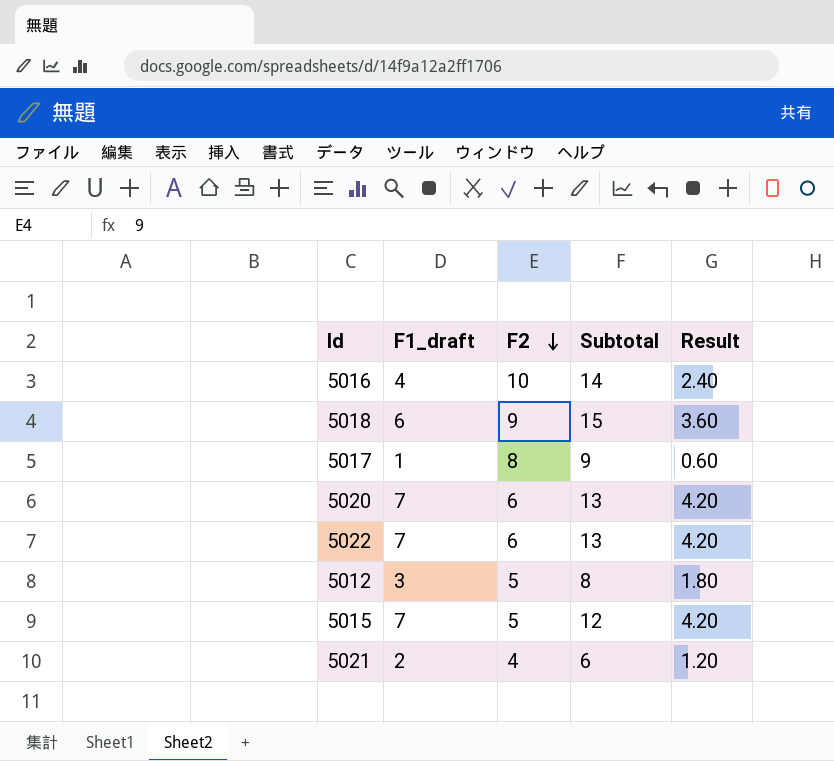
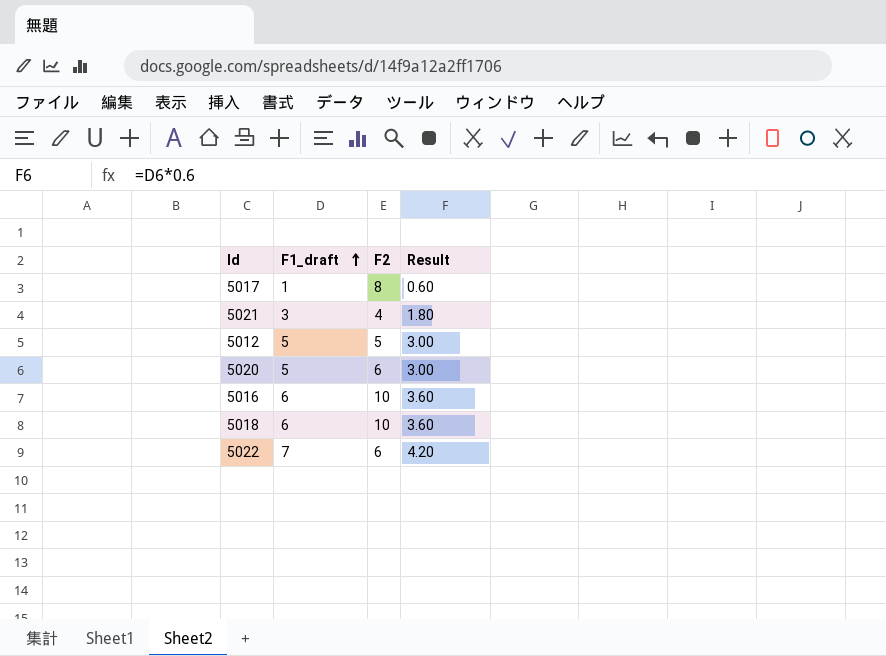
row order: F2 descending -> F1_draft ascending
column Subtotal | formula: [F1_draft] + [F2] -> none
row 5015: 7 | 5 | 12 | 4.20 -> none
5021 | F1_draft: 2 -> 3
5021 | Result: 1.20 -> 1.80
5012 | F1_draft: 3 -> 5
5012 | Result: 1.80 -> 3.00
5020 | F1_draft: 7 -> 5
5020 | Result: 4.20 -> 3.00
5016 | F1_draft: 4 -> 6
5016 | Result: 2.40 -> 3.60
5018 | F2: 9 -> 10

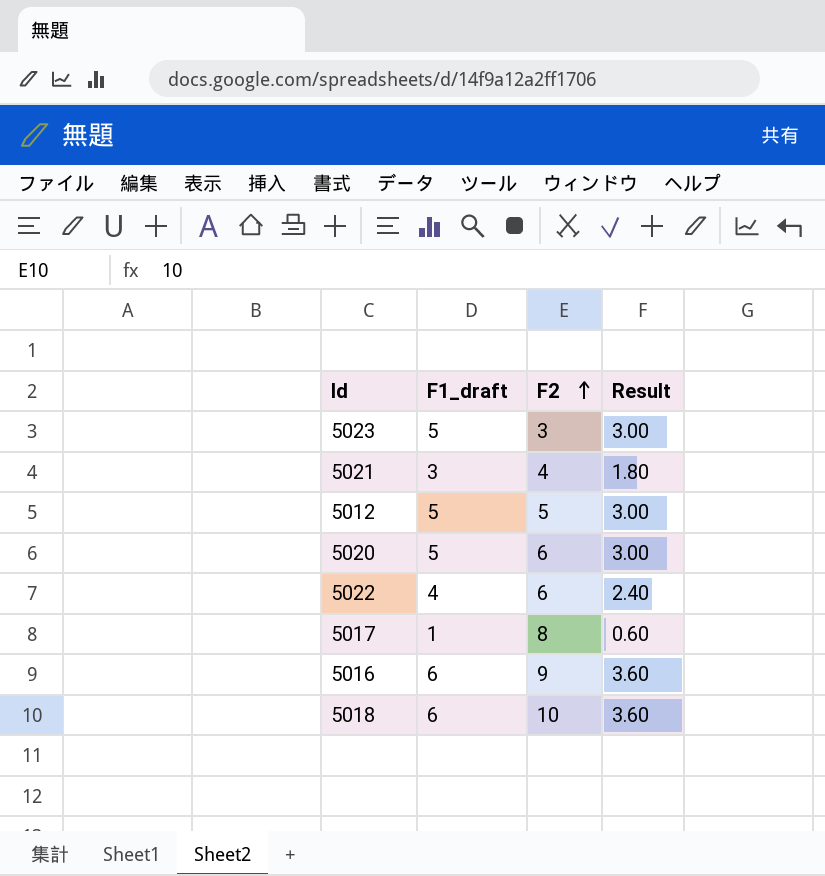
row order: F1_draft ascending -> F2 ascending
row 5023: none -> 5 | 3 | 3.00
5022 | F1_draft: 7 -> 4
5022 | Result: 4.20 -> 2.40
5016 | F2: 10 -> 9

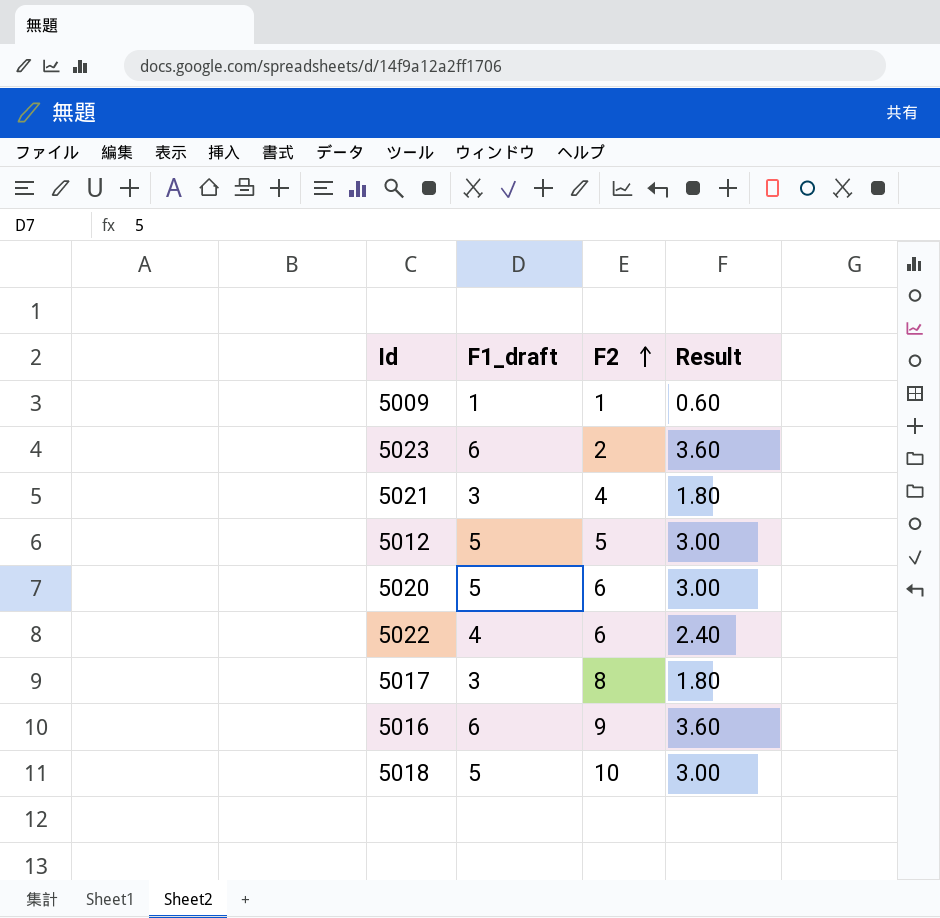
row 5009: none -> 1 | 1 | 0.60
5023 | F1_draft: 5 -> 6
5023 | F2: 3 -> 2
5023 | Result: 3.00 -> 3.60
5017 | F1_draft: 1 -> 3
5017 | Result: 0.60 -> 1.80
5018 | F1_draft: 6 -> 5
5018 | Result: 3.60 -> 3.00

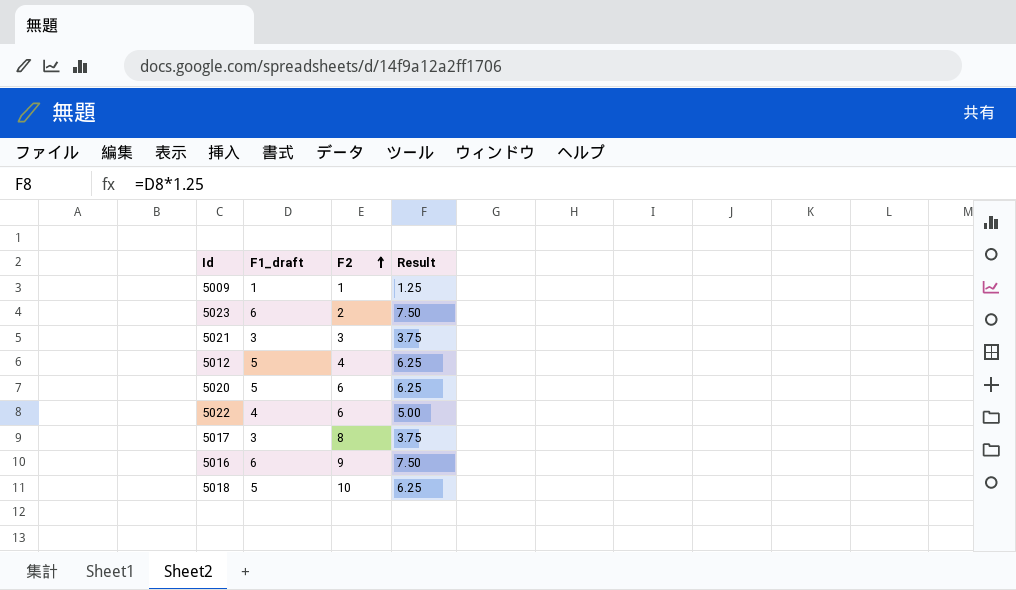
column Result | formula: [F1_draft] * 0.6 -> [F1_draft] * 1.25
5021 | F2: 4 -> 3
5012 | F2: 5 -> 4

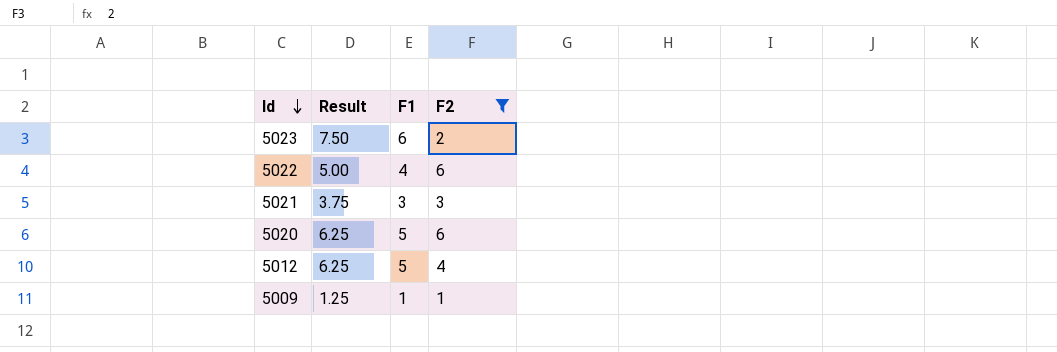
filter: none -> F2 <= 6
row order: F2 ascending -> Id descending
column Result | position: 4 -> 2
column name: F1_draft -> F1

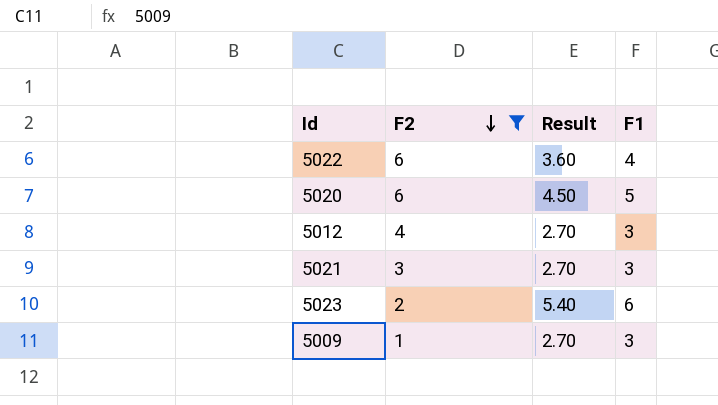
row order: Id descending -> F2 descending
column F2 | position: 4 -> 2
column Result | formula: [F1] * 1.25 -> [F1] * 0.9
5012 | F1: 5 -> 3
5009 | F1: 1 -> 3

